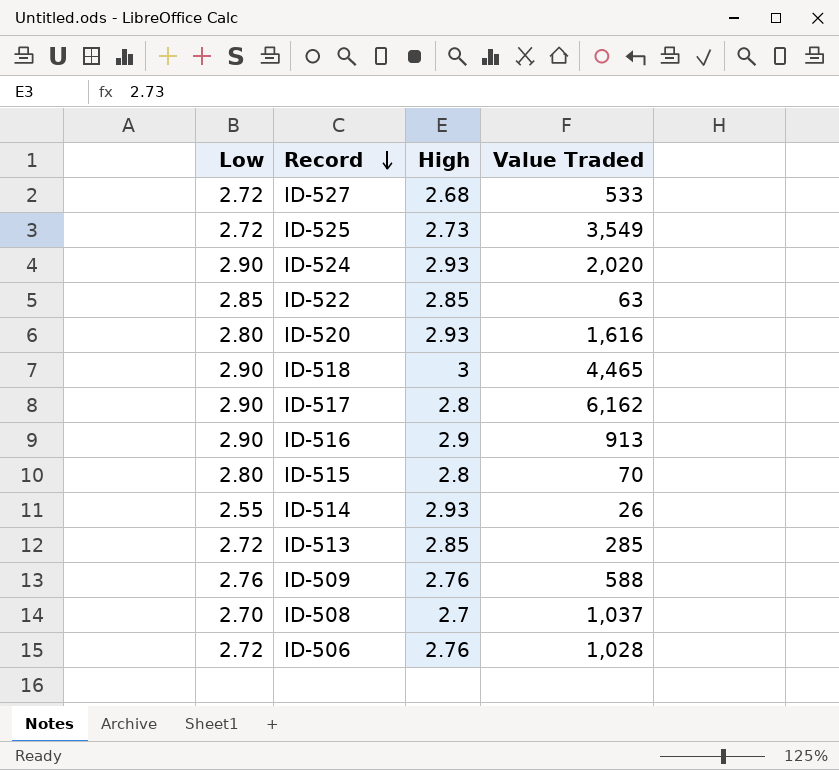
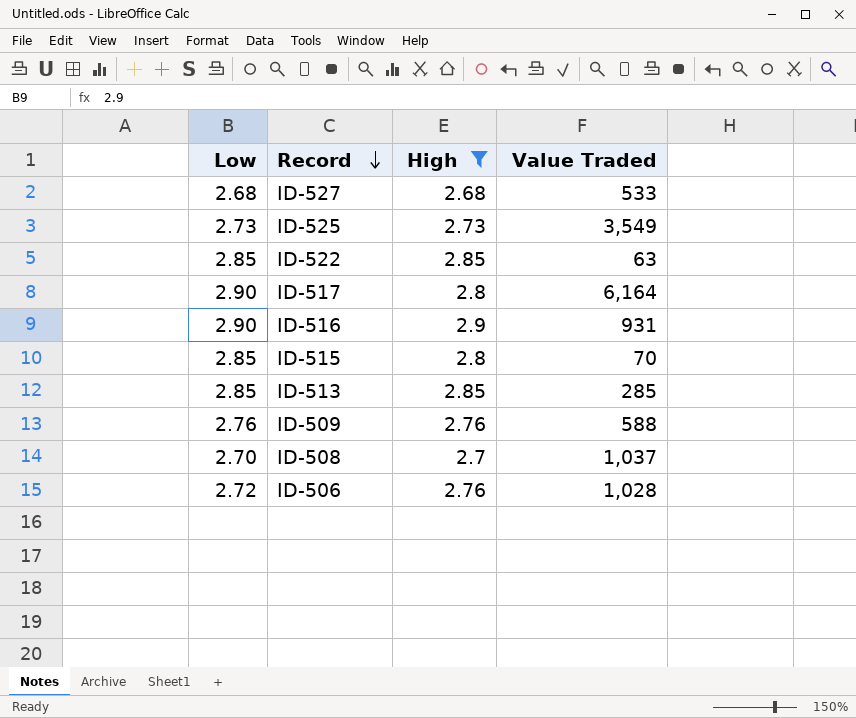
filter: none -> High <= 2.9
ID-527 | Low: 2.72 -> 2.68
ID-525 | Low: 2.72 -> 2.73
ID-517 | Value Traded: 6,162 -> 6,164
ID-516 | Value Traded: 913 -> 931
ID-515 | Low: 2.80 -> 2.85
ID-513 | Low: 2.72 -> 2.85

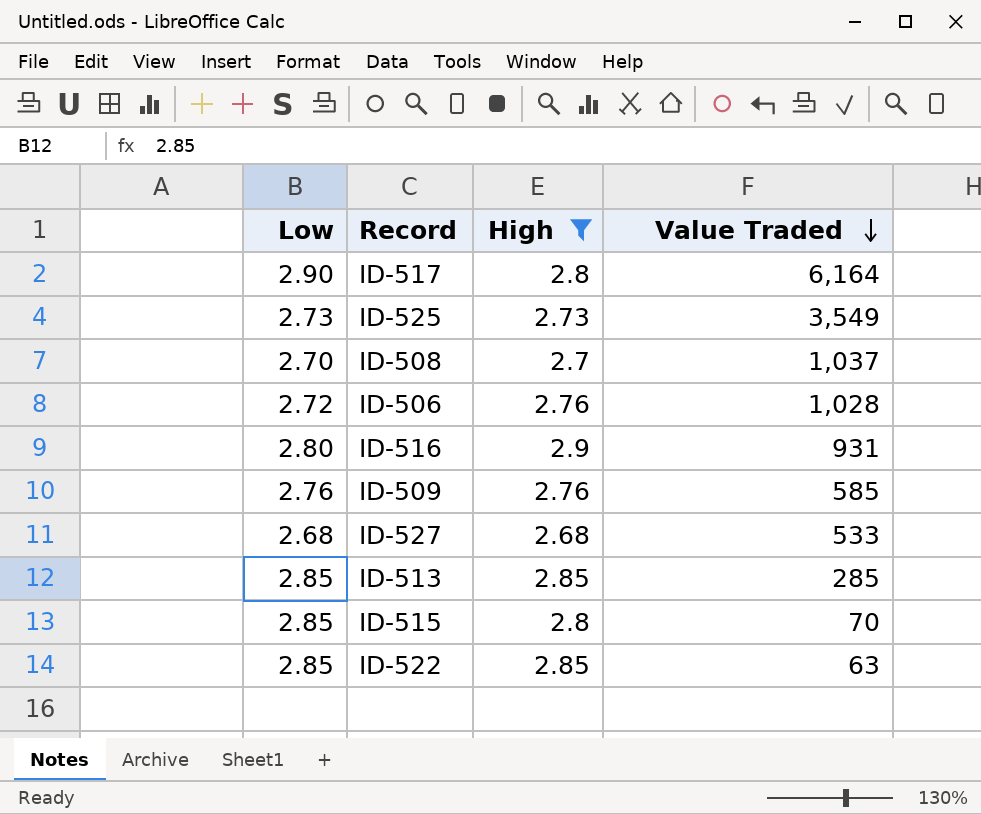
row order: Record descending -> Value Traded descending
ID-516 | Low: 2.90 -> 2.80
ID-509 | Value Traded: 588 -> 585

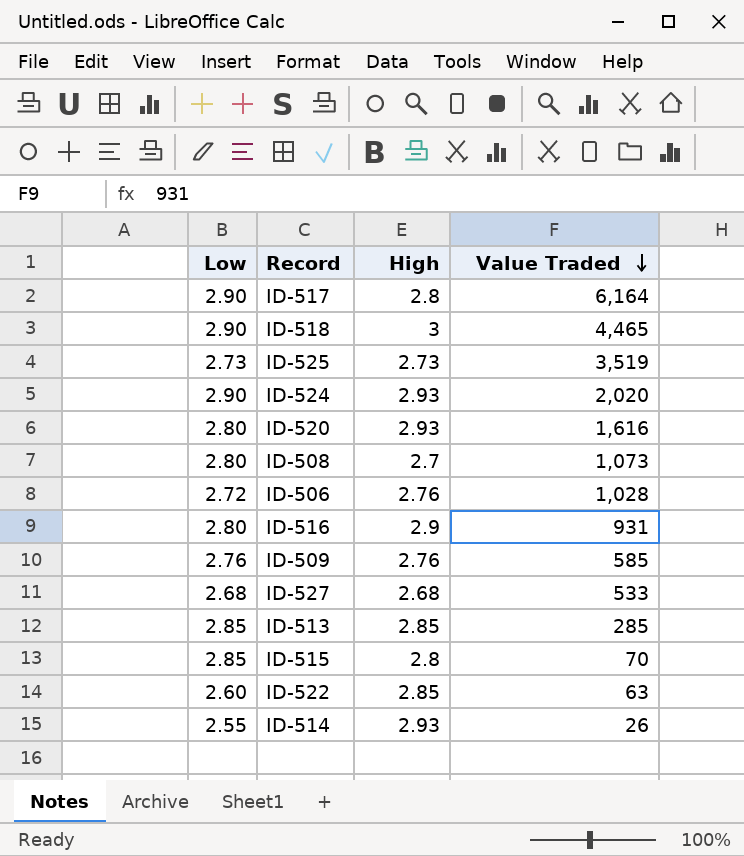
filter: High <= 2.9 -> none
ID-525 | Value Traded: 3,549 -> 3,519
ID-508 | Low: 2.70 -> 2.80
ID-508 | Value Traded: 1,037 -> 1,073
ID-522 | Low: 2.85 -> 2.60

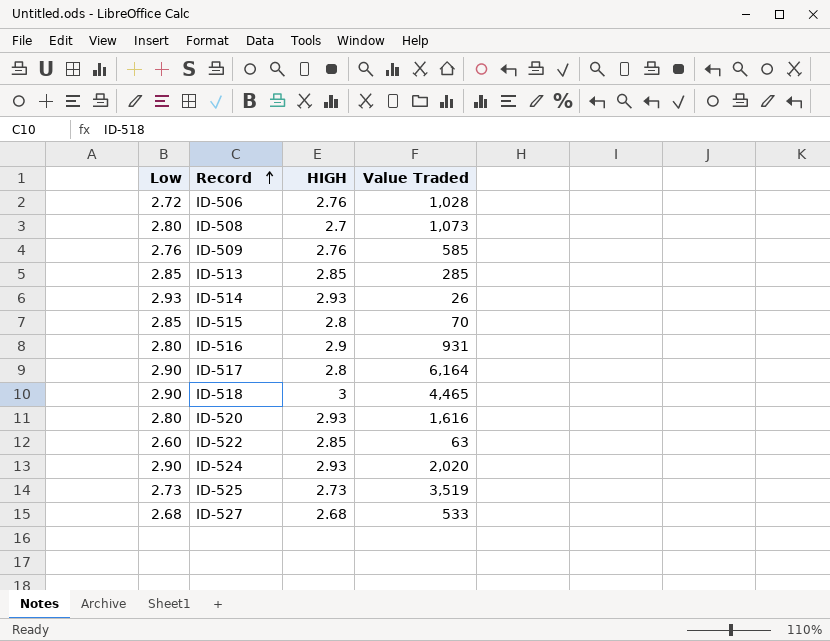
row order: Value Traded descending -> Record ascending
column name: High -> HIGH
ID-514 | Low: 2.55 -> 2.93

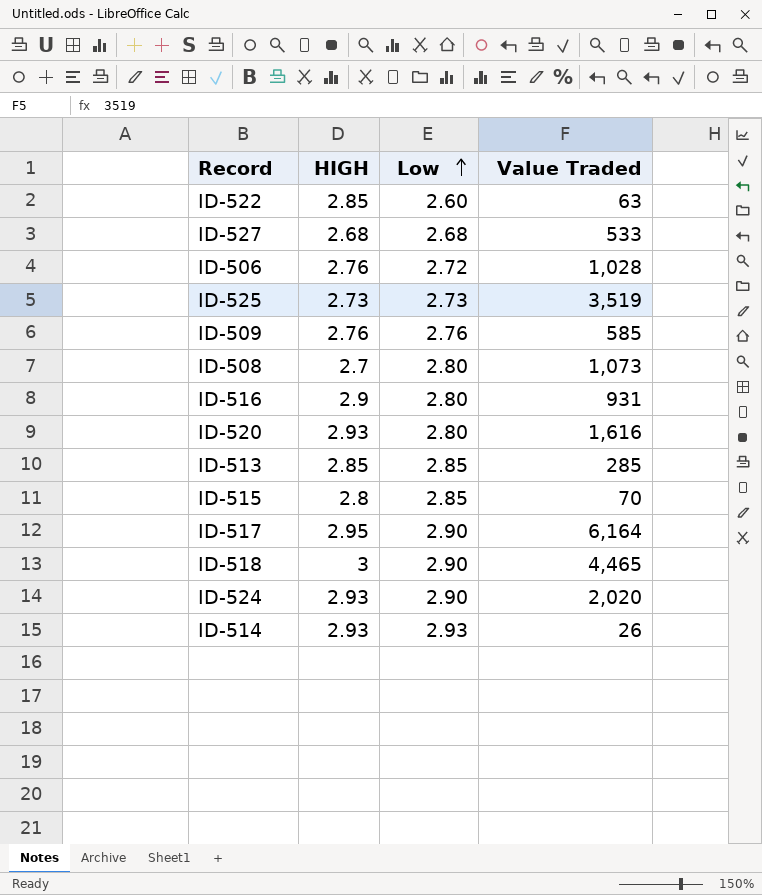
row order: Record ascending -> Low ascending
column Low | position: 1 -> 3
ID-517 | HIGH: 2.8 -> 2.95

